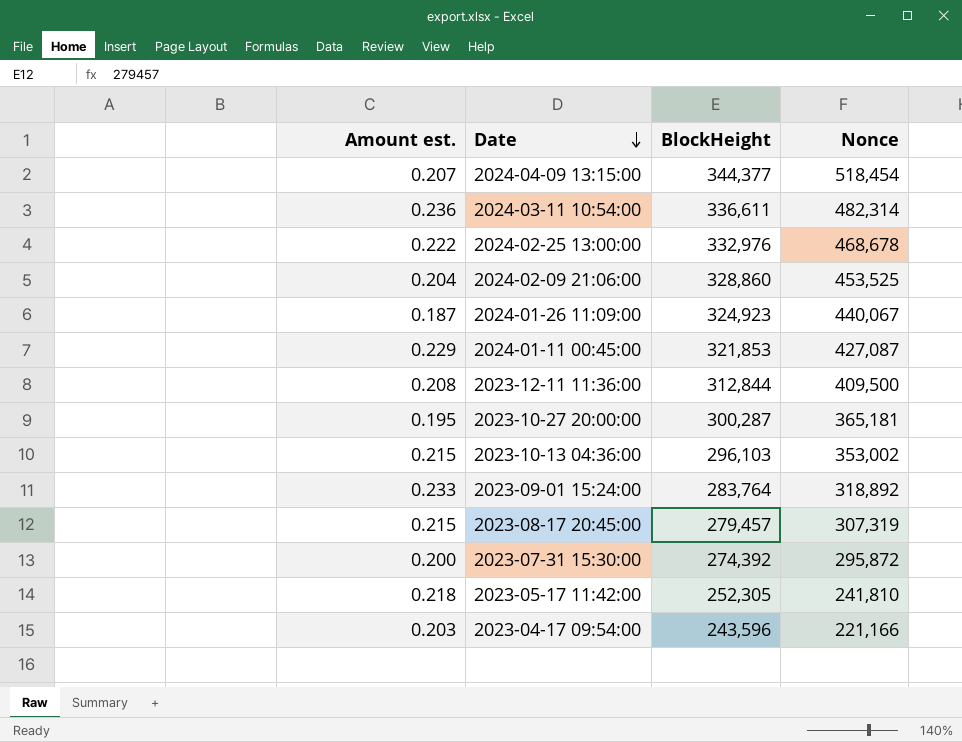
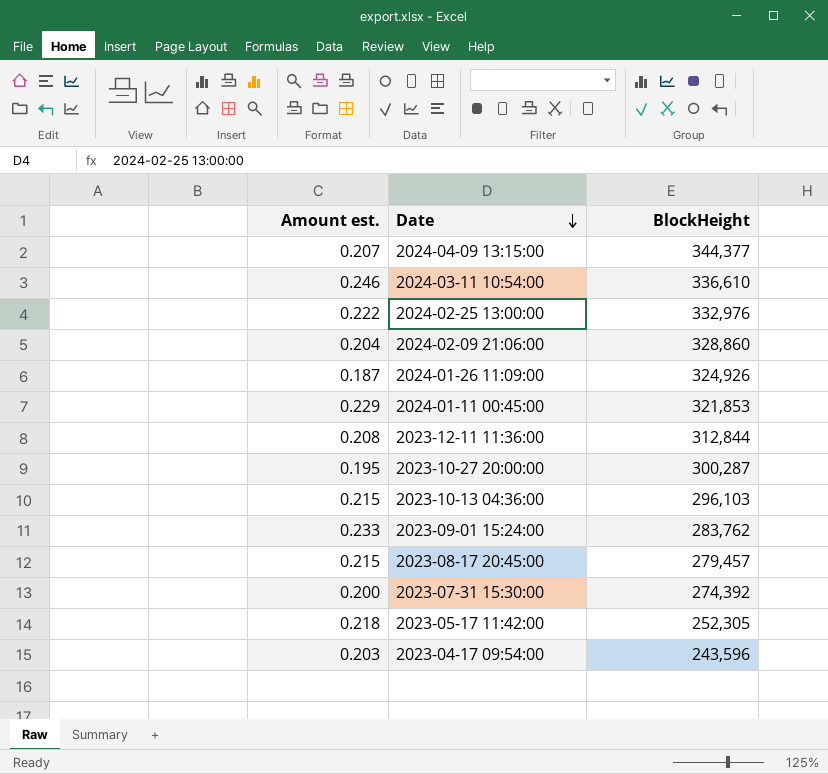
column Nonce | position: 4 -> none
2024-03-11 10:54:00 | Amount est.: 0.236 -> 0.246
2024-03-11 10:54:00 | BlockHeight: 336,611 -> 336,610
2024-01-26 11:09:00 | BlockHeight: 324,923 -> 324,926
2023-09-01 15:24:00 | BlockHeight: 283,764 -> 283,762

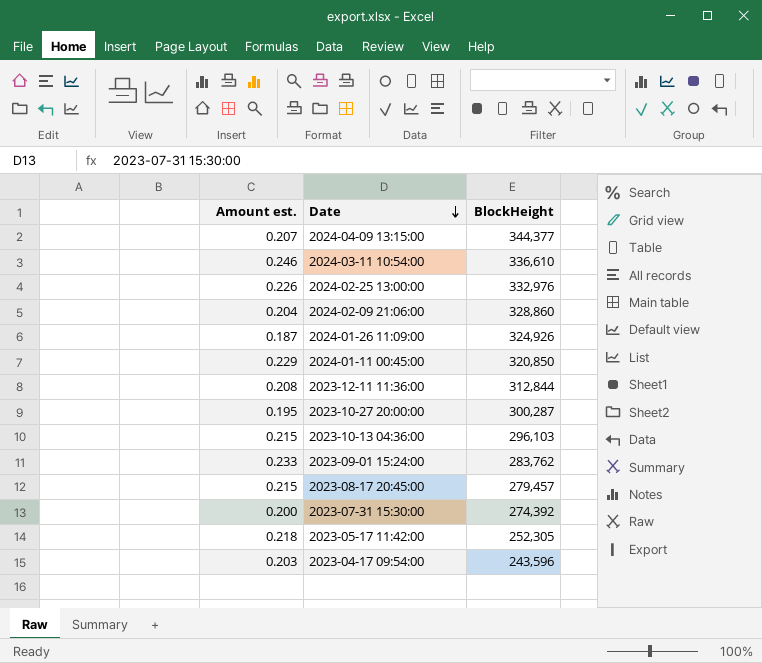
2024-02-25 13:00:00 | Amount est.: 0.222 -> 0.226
2024-01-11 00:45:00 | BlockHeight: 321,853 -> 320,850

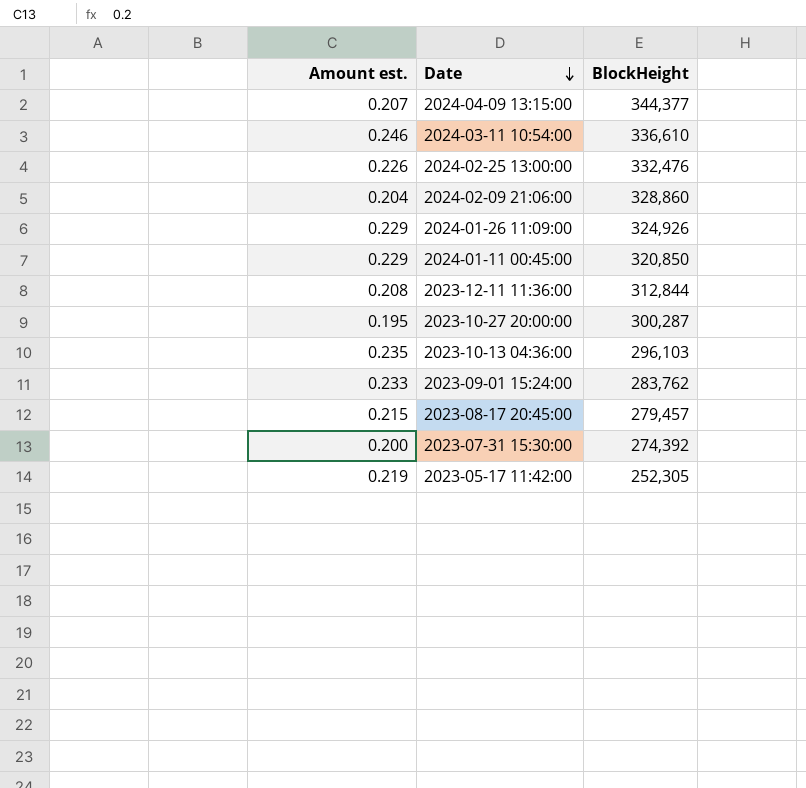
row 2023-04-17 09:54:00: 0.203 | 243,596 -> none
2024-02-25 13:00:00 | BlockHeight: 332,976 -> 332,476
2024-01-26 11:09:00 | Amount est.: 0.187 -> 0.229
2023-10-13 04:36:00 | Amount est.: 0.215 -> 0.235
2023-05-17 11:42:00 | Amount est.: 0.218 -> 0.219

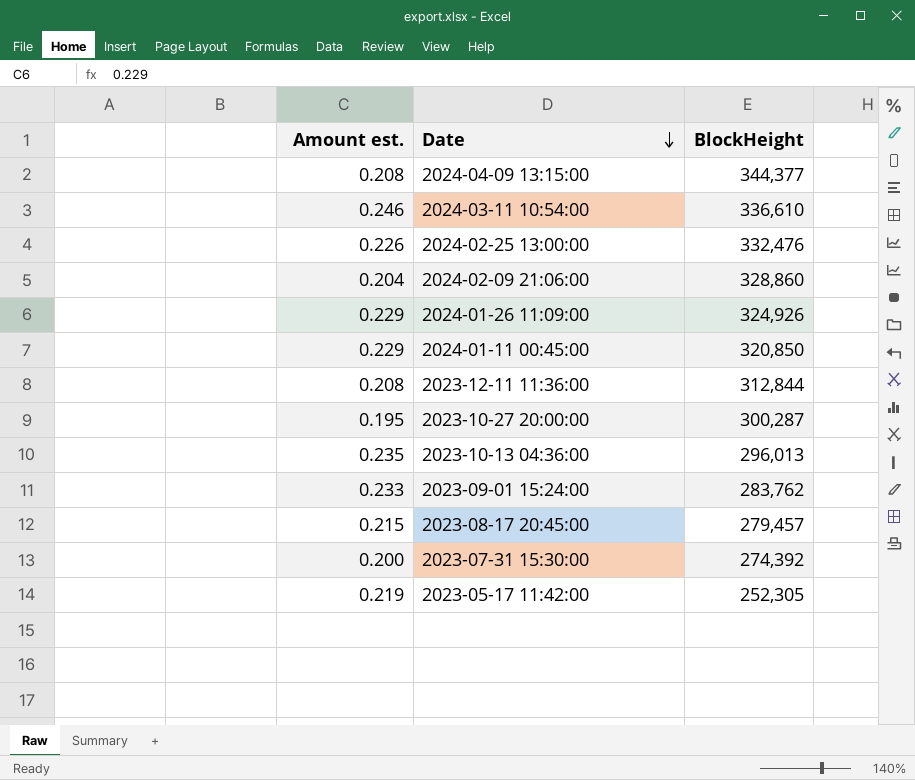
2024-04-09 13:15:00 | Amount est.: 0.207 -> 0.208
2023-10-13 04:36:00 | BlockHeight: 296,103 -> 296,013

